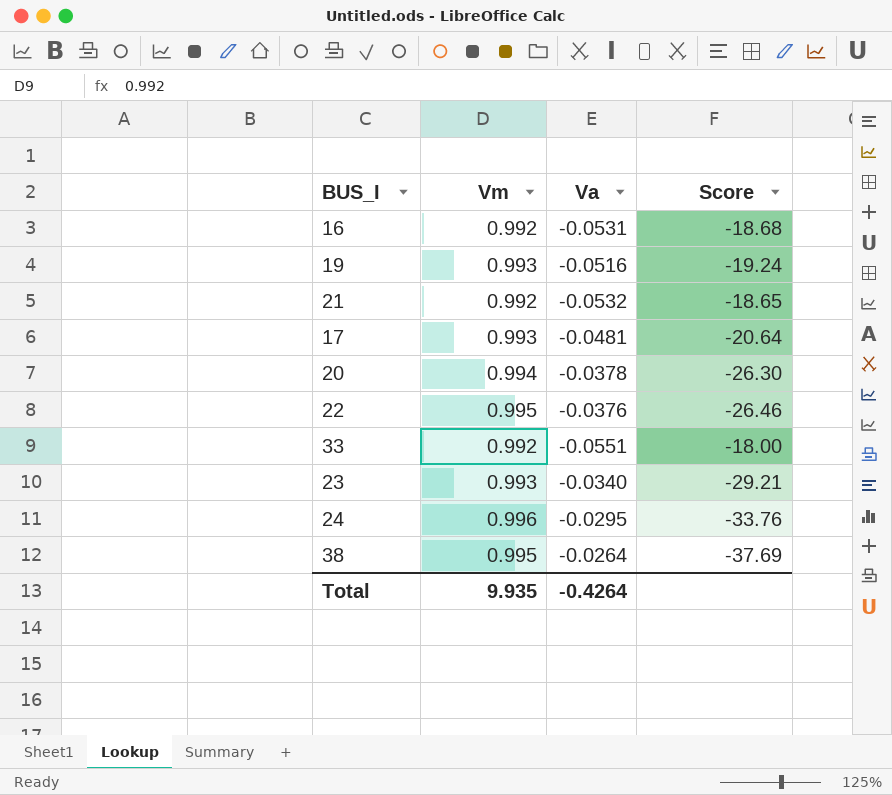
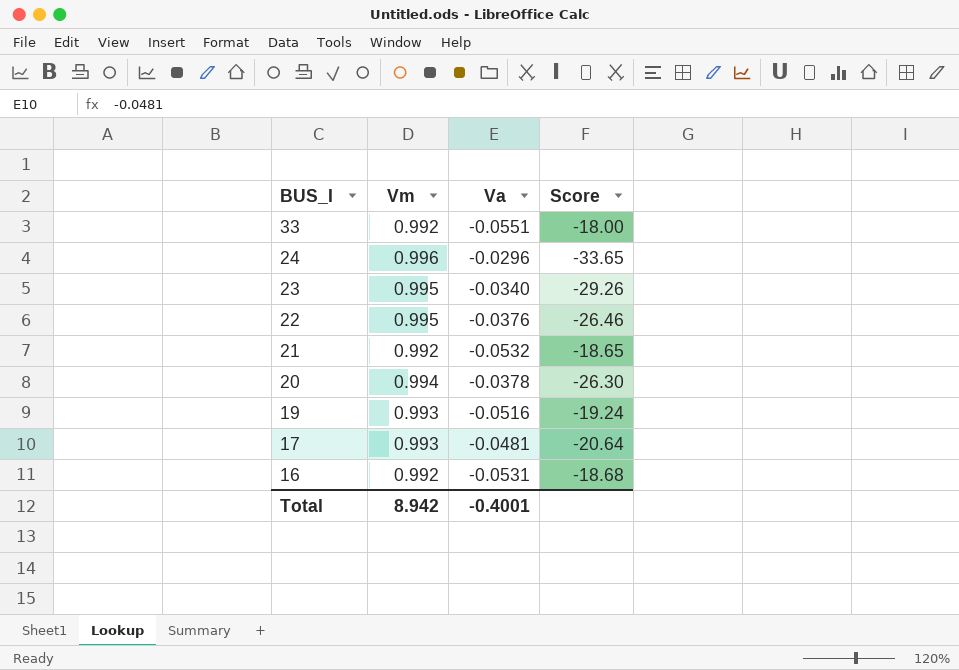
row order: none -> BUS_I descending
row 38: 0.995 | -0.0264 | -37.69 -> none
24 | Va: -0.0295 -> -0.0296
24 | Score: -33.76 -> -33.65
23 | Vm: 0.993 -> 0.995
23 | Score: -29.21 -> -29.26
Total | Vm: 9.935 -> 8.942
Total | Va: -0.4264 -> -0.4001

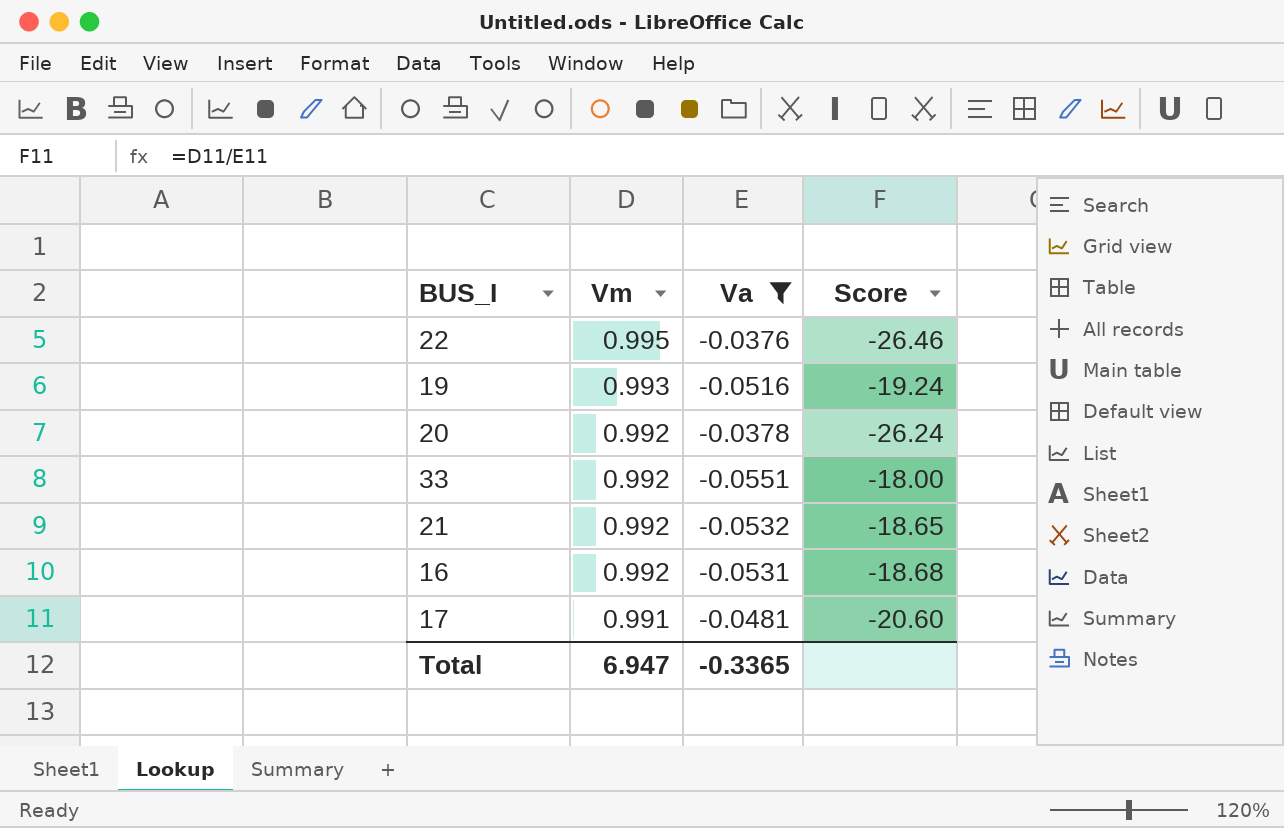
filter: none -> Va <= -0.0376
row order: BUS_I descending -> Vm descending
20 | Vm: 0.994 -> 0.992
20 | Score: -26.30 -> -26.24
17 | Vm: 0.993 -> 0.991
17 | Score: -20.64 -> -20.60
Total | Vm: 8.942 -> 6.947
Total | Va: -0.4001 -> -0.3365

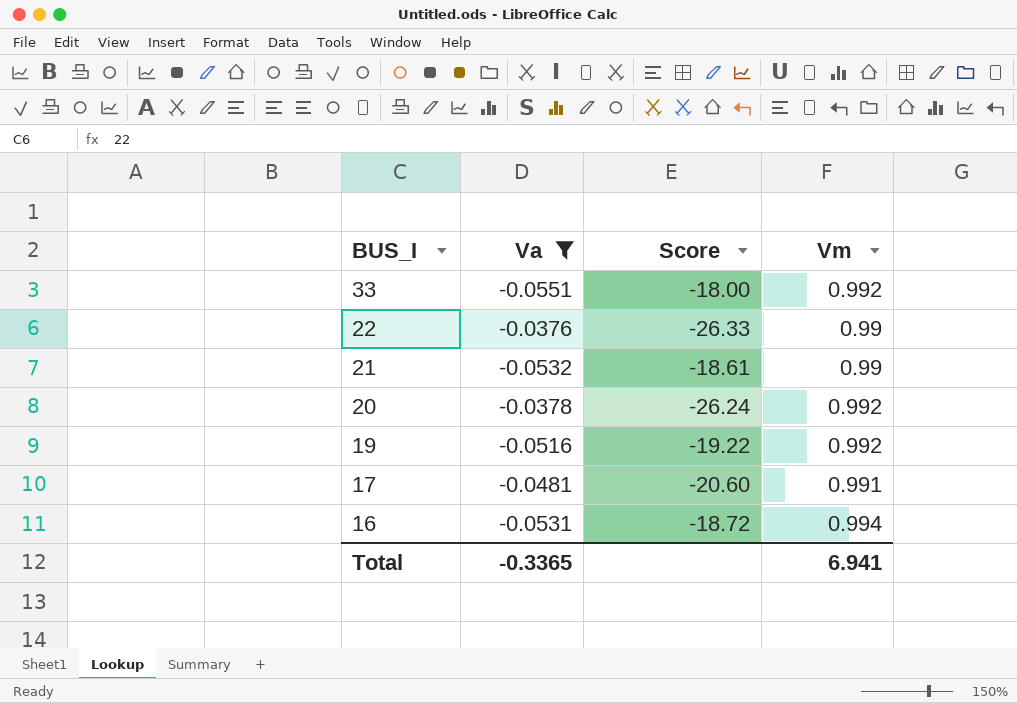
row order: Vm descending -> BUS_I descending
column Vm | position: 2 -> 4
22 | Score: -26.46 -> -26.33
22 | Vm: 0.995 -> 0.99
21 | Score: -18.65 -> -18.61
21 | Vm: 0.992 -> 0.99
19 | Score: -19.24 -> -19.22
19 | Vm: 0.993 -> 0.992
16 | Score: -18.68 -> -18.72
16 | Vm: 0.992 -> 0.994
Total | Vm: 6.947 -> 6.941

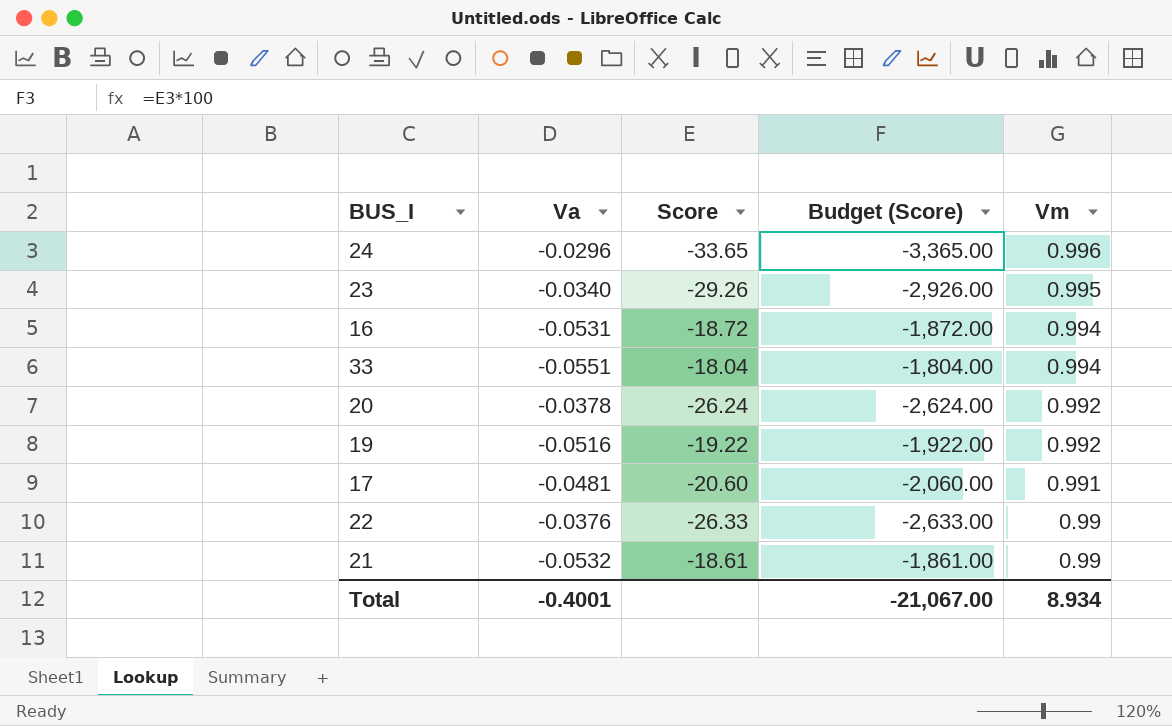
filter: Va <= -0.0376 -> none
row order: BUS_I descending -> Vm descending
column Budget (Score) | formula: none -> [Score] * 100
33 | Score: -18.00 -> -18.04
33 | Vm: 0.992 -> 0.994
Total | Va: -0.3365 -> -0.4001
Total | Vm: 6.941 -> 8.934

